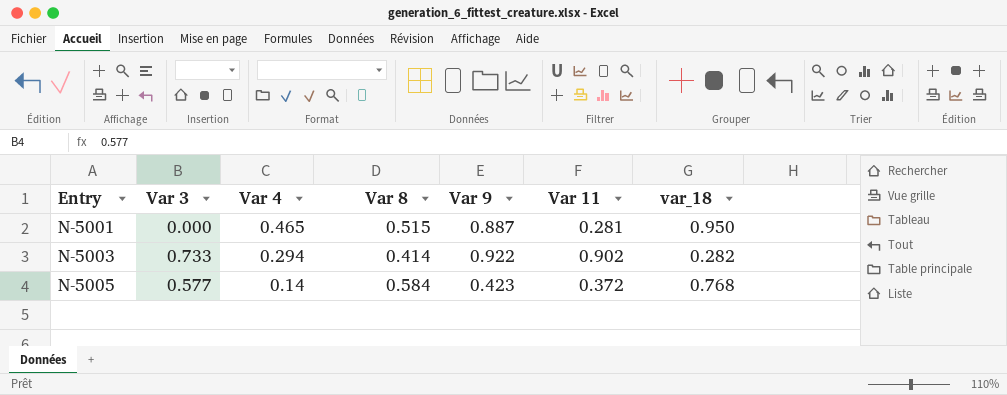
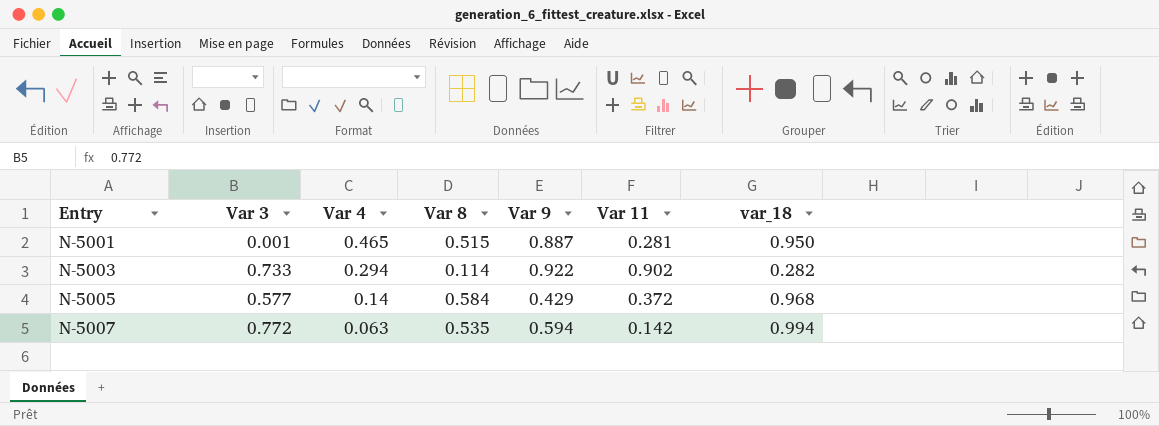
N-5001 | Var 3: 0.000 -> 0.001
N-5003 | Var 8: 0.414 -> 0.114
N-5005 | Var 9: 0.423 -> 0.429
N-5005 | var_18: 0.768 -> 0.968
row N-5007: none -> 0.772 | 0.063 | 0.535 | 0.594 | 0.142 | 0.994

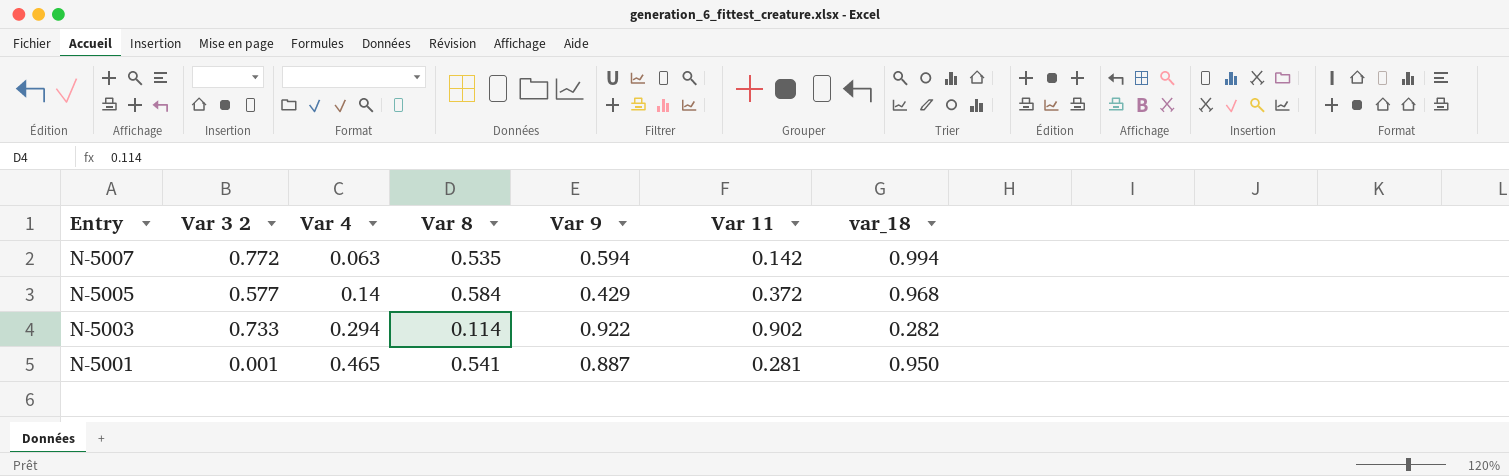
row order: Entry ascending -> Entry descending
column name: Var 3 -> Var 3 2
N-5001 | Var 8: 0.515 -> 0.541

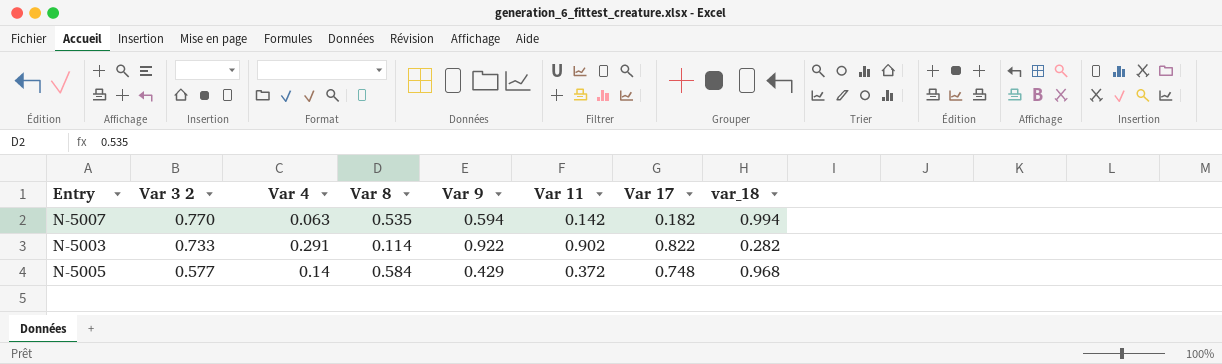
row order: Entry descending -> Var 3 2 descending
column Var 17 | position: none -> 7
row N-5001: 0.001 | 0.465 | 0.541 | 0.887 | 0.281 | 0.950 -> none
N-5007 | Var 3 2: 0.772 -> 0.770
N-5003 | Var 4: 0.294 -> 0.291

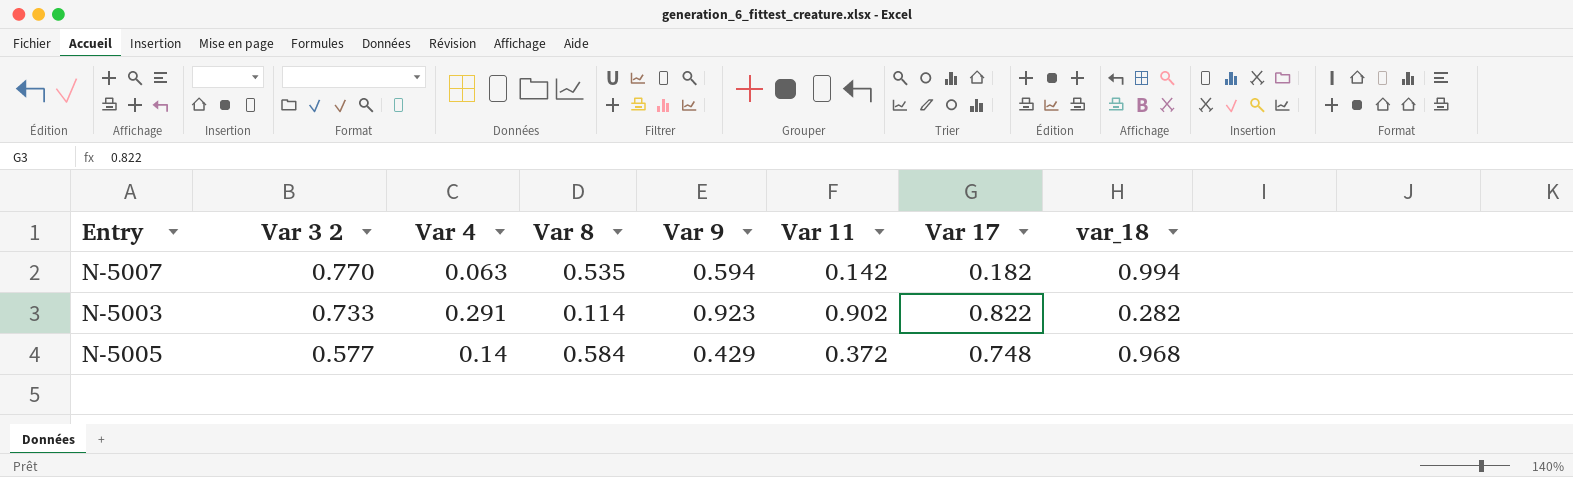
N-5003 | Var 9: 0.922 -> 0.923

